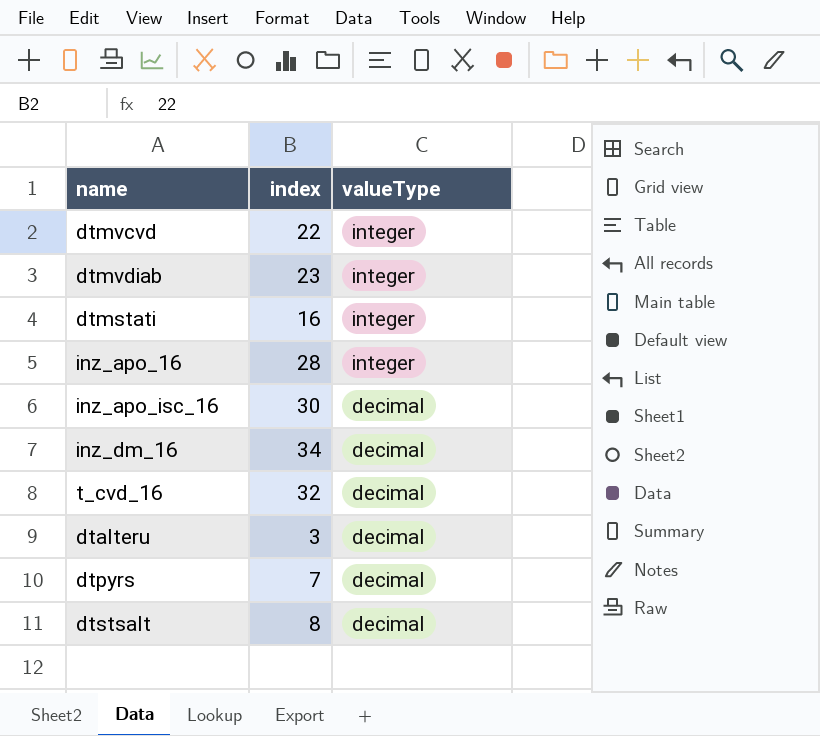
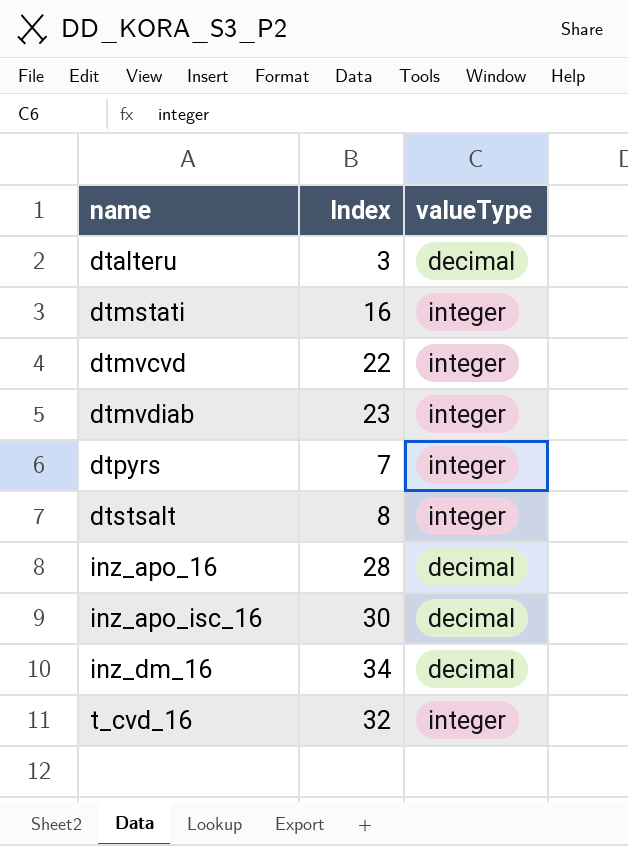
row order: valueType descending -> name ascending
column name: index -> Index
dtpyrs | valueType: decimal -> integer
dtstsalt | valueType: decimal -> integer
inz_apo_16 | valueType: integer -> decimal
t_cvd_16 | valueType: decimal -> integer

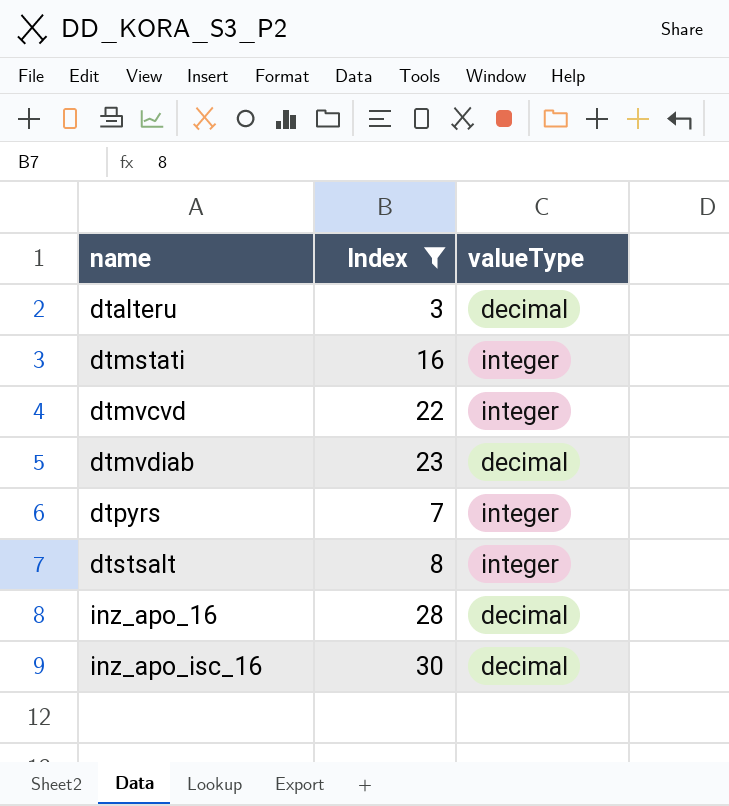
filter: none -> Index <= 30
dtmvdiab | valueType: integer -> decimal

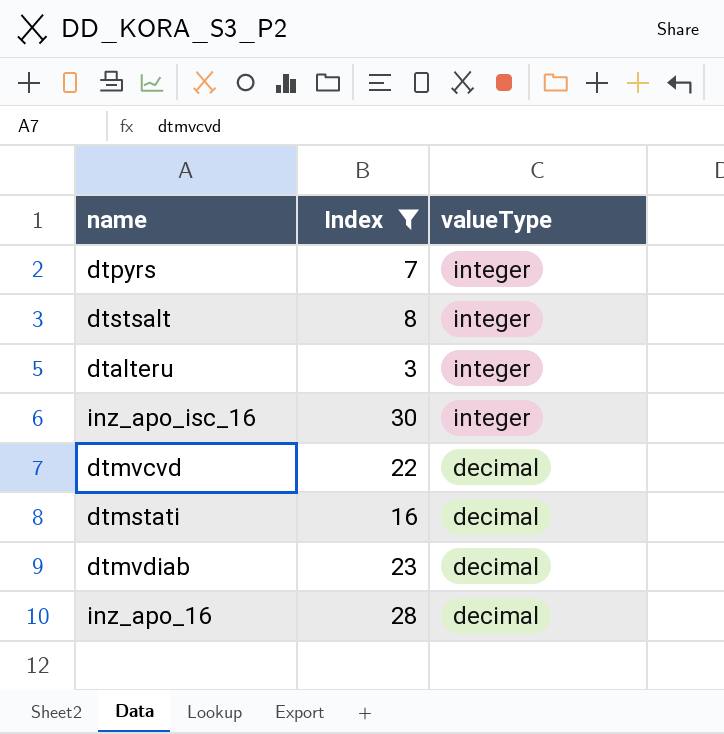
row order: name ascending -> valueType descending
dtalteru | valueType: decimal -> integer
inz_apo_isc_16 | valueType: decimal -> integer
dtmvcvd | valueType: integer -> decimal
dtmstati | valueType: integer -> decimal

